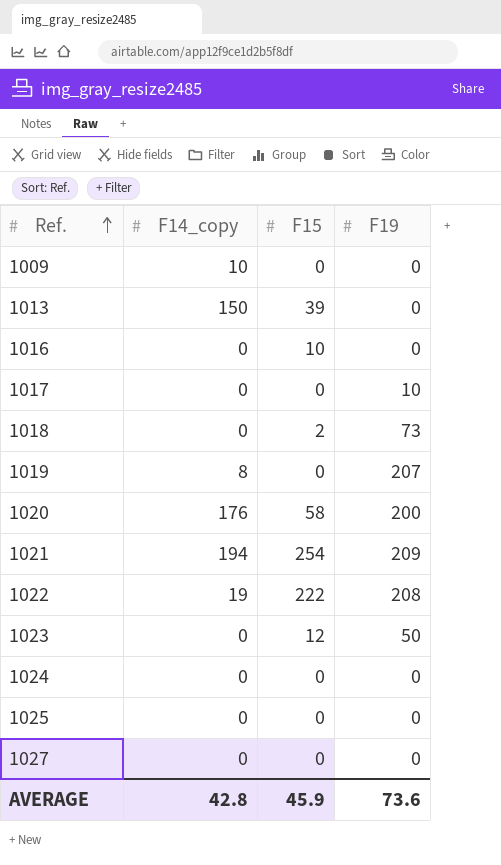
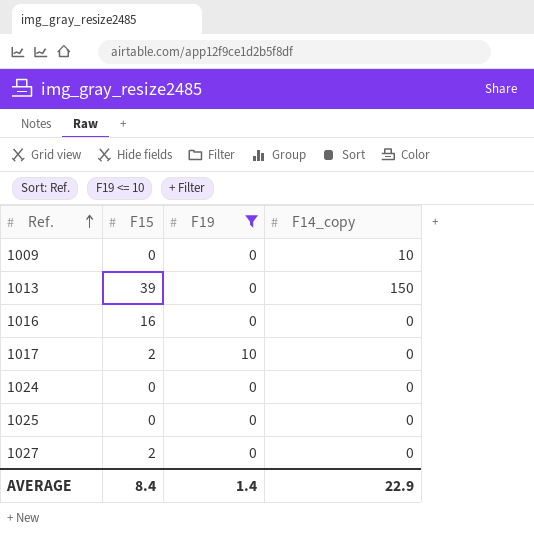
filter: none -> F19 <= 10
column F14_copy | position: 2 -> 4
1016 | F15: 10 -> 16
1017 | F15: 0 -> 2
1027 | F15: 0 -> 2
AVERAGE | F15: 45.9 -> 8.4
AVERAGE | F19: 73.6 -> 1.4
AVERAGE | F14_copy: 42.8 -> 22.9

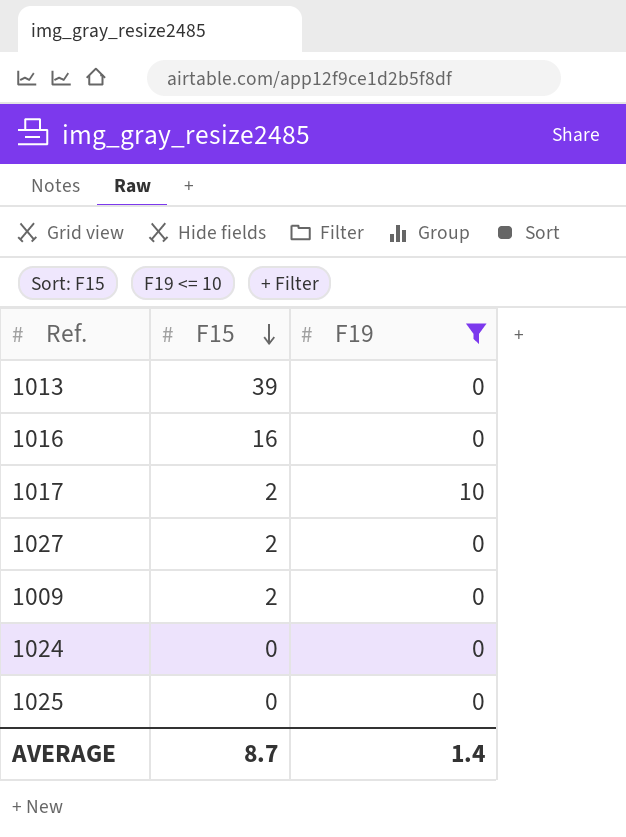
row order: Ref. ascending -> F15 descending
column F14_copy | position: 4 -> none
1009 | F15: 0 -> 2
AVERAGE | F15: 8.4 -> 8.7

